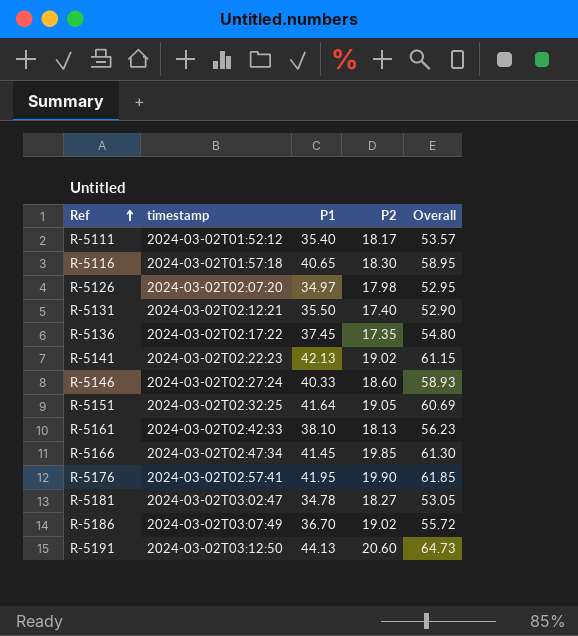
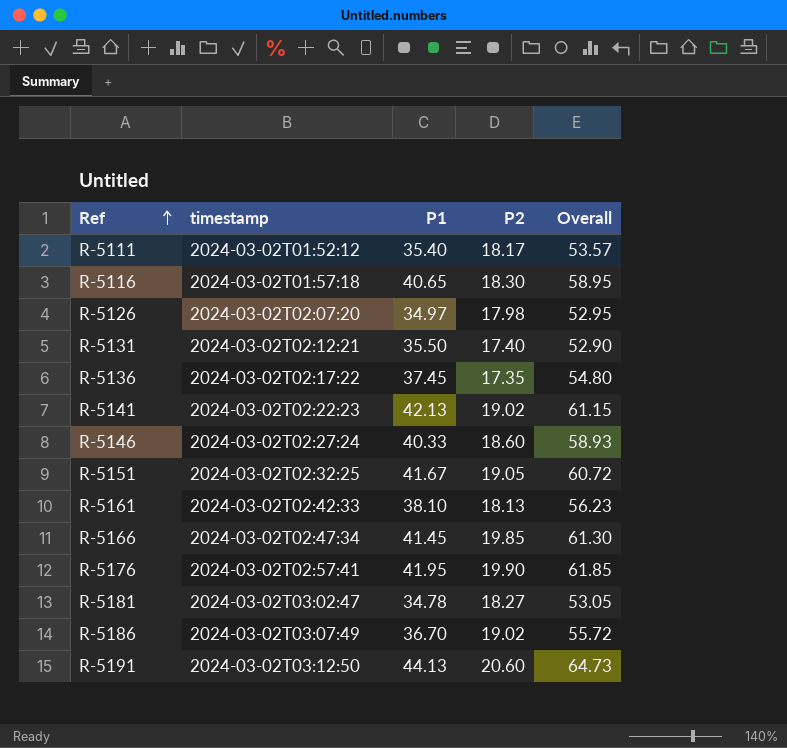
R-5151 | P1: 41.64 -> 41.67
R-5151 | Overall: 60.69 -> 60.72

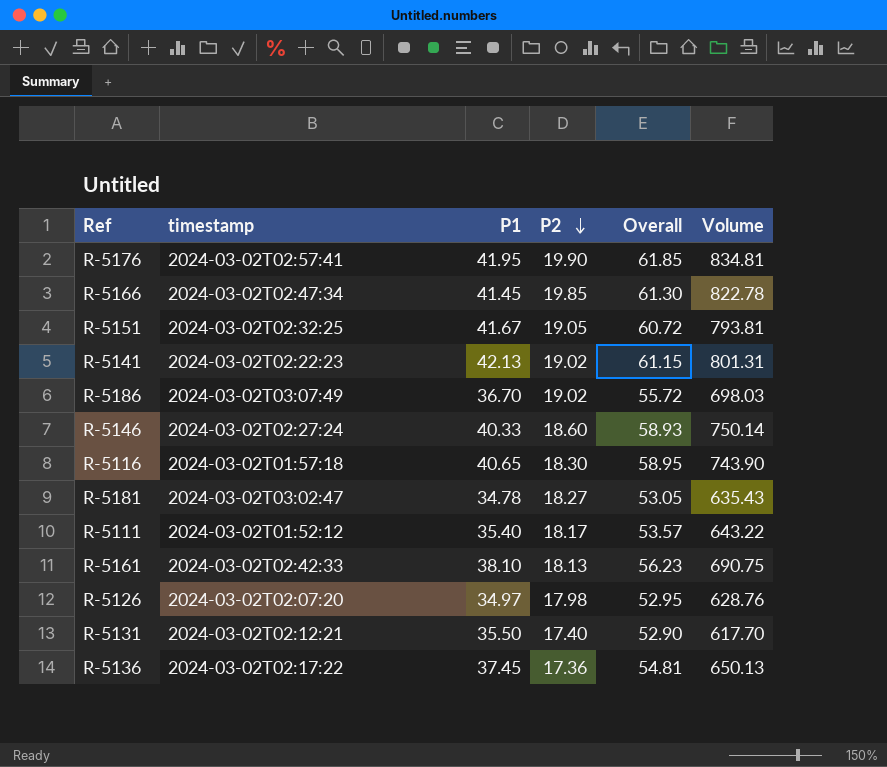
row order: Ref ascending -> P2 descending
column Volume | formula: none -> [P1] * [P2]
row R-5191: 2024-03-02T03:12:50 | 44.13 | 20.60 | 64.73 -> none
R-5136 | P2: 17.35 -> 17.36
R-5136 | Overall: 54.80 -> 54.81

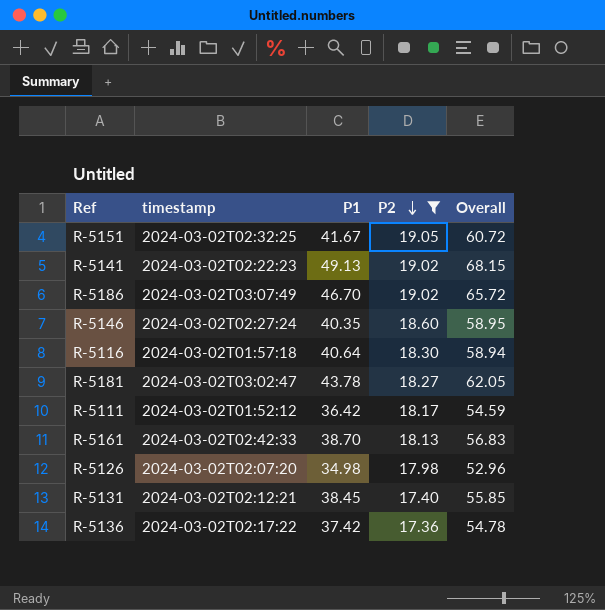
filter: none -> P2 <= 19.05
column Volume | formula: [P1] * [P2] -> none
R-5141 | P1: 42.13 -> 49.13
R-5141 | Overall: 61.15 -> 68.15
R-5186 | P1: 36.70 -> 46.70
R-5186 | Overall: 55.72 -> 65.72
R-5146 | P1: 40.33 -> 40.35
R-5146 | Overall: 58.93 -> 58.95
R-5116 | P1: 40.65 -> 40.64
R-5116 | Overall: 58.95 -> 58.94
R-5181 | P1: 34.78 -> 43.78
R-5181 | Overall: 53.05 -> 62.05
R-5111 | P1: 35.40 -> 36.42
R-5111 | Overall: 53.57 -> 54.59
R-5161 | P1: 38.10 -> 38.70
R-5161 | Overall: 56.23 -> 56.83
R-5126 | P1: 34.97 -> 34.98
R-5126 | Overall: 52.95 -> 52.96
R-5131 | P1: 35.50 -> 38.45
R-5131 | Overall: 52.90 -> 55.85
R-5136 | P1: 37.45 -> 37.42
R-5136 | Overall: 54.81 -> 54.78

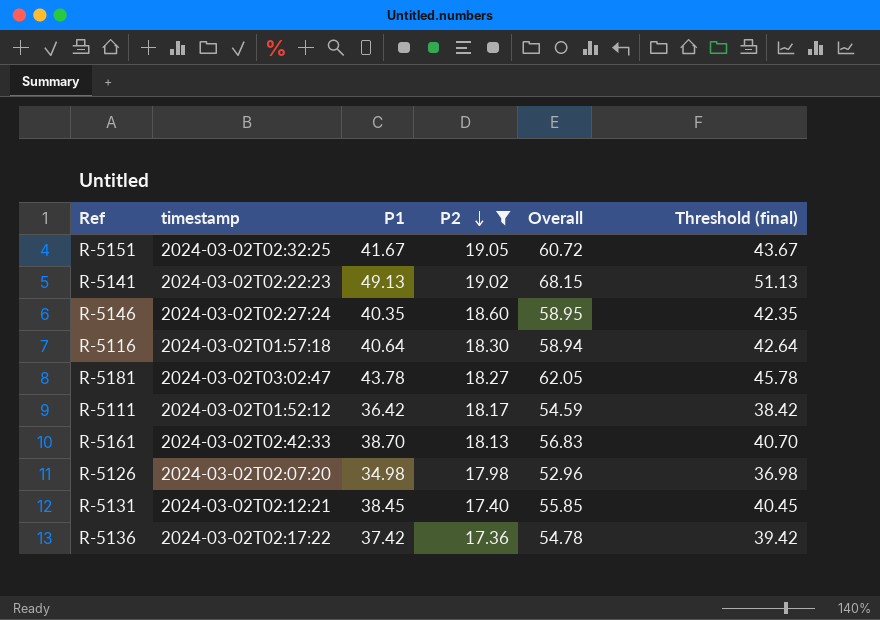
column Threshold (final) | formula: none -> [P1] + 2
row R-5186: 2024-03-02T03:07:49 | 46.70 | 19.02 | 65.72 -> none

